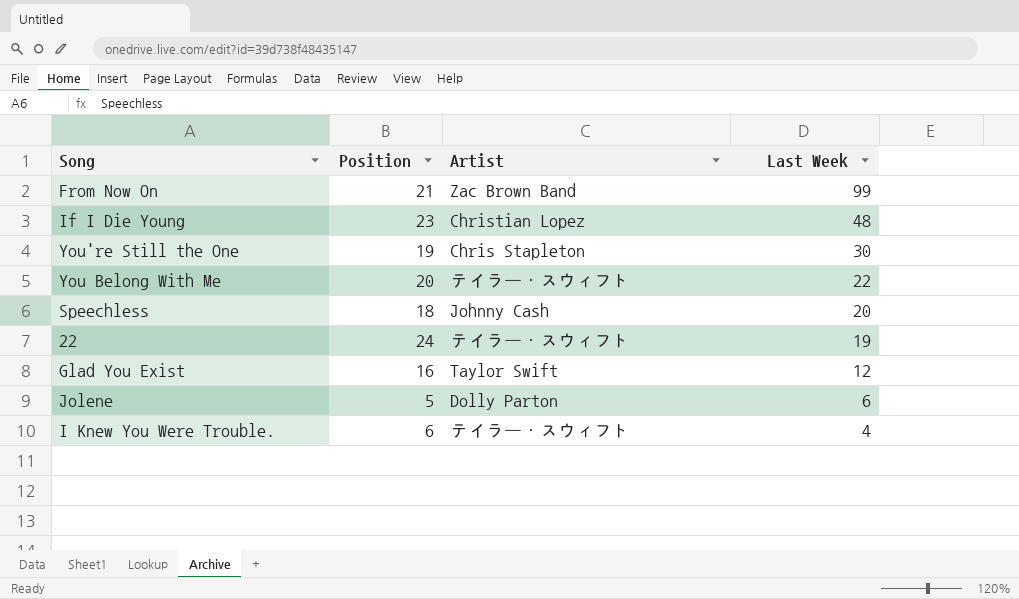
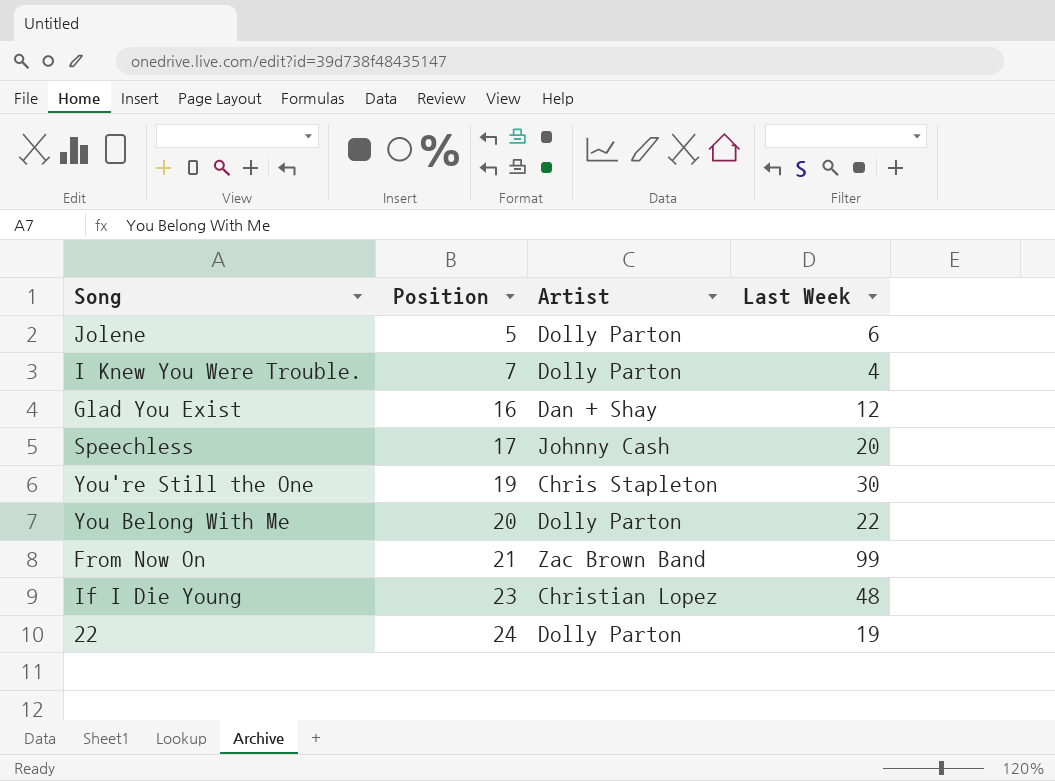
row order: Last Week descending -> Position ascending
I Knew You Were Trouble. | Position: 6 -> 7
I Knew You Were Trouble. | Artist: テイラー・スウィフト -> Dolly Parton
Glad You Exist | Artist: Taylor Swift -> Dan + Shay
Speechless | Position: 18 -> 17
You Belong With Me | Artist: テイラー・スウィフト -> Dolly Parton
22 | Artist: テイラー・スウィフト -> Dolly Parton

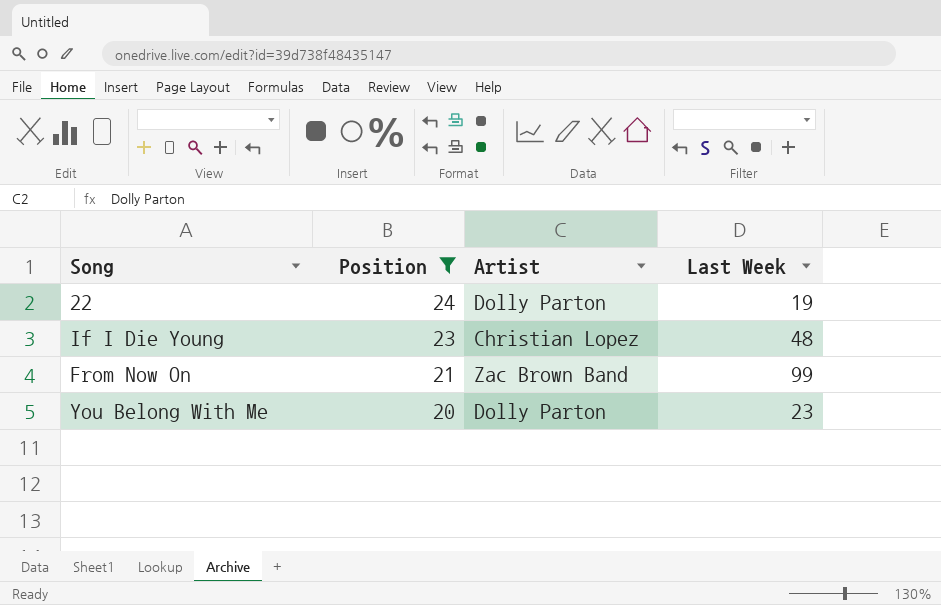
filter: none -> Position >= 20
row order: Position ascending -> Position descending
You Belong With Me | Last Week: 22 -> 23

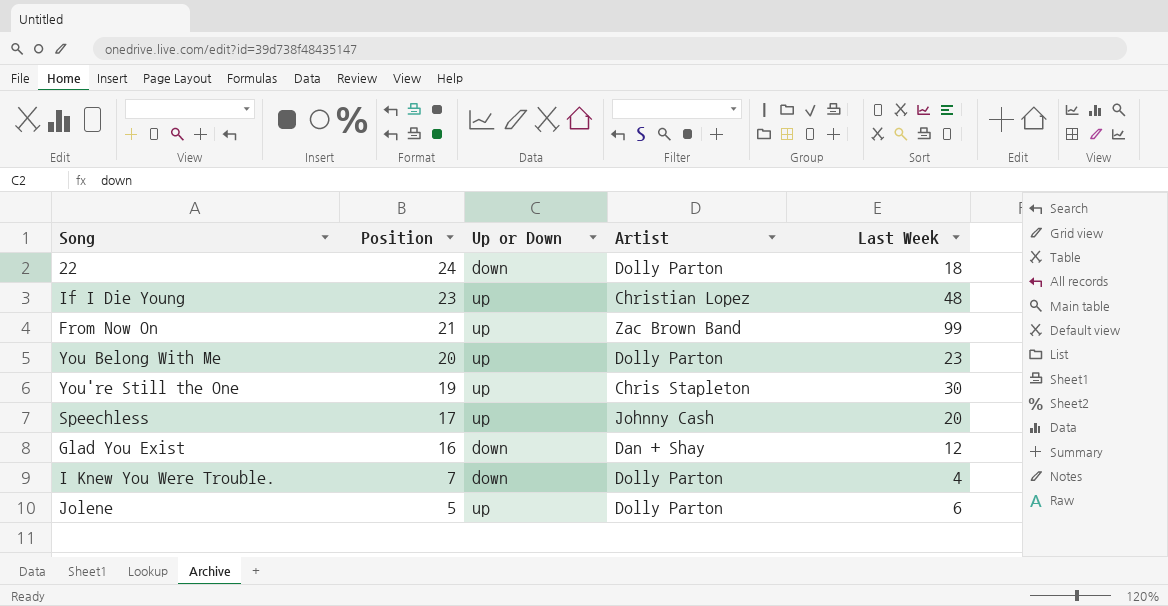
filter: Position >= 20 -> none
column Up or Down | position: none -> 3
22 | Last Week: 19 -> 18

